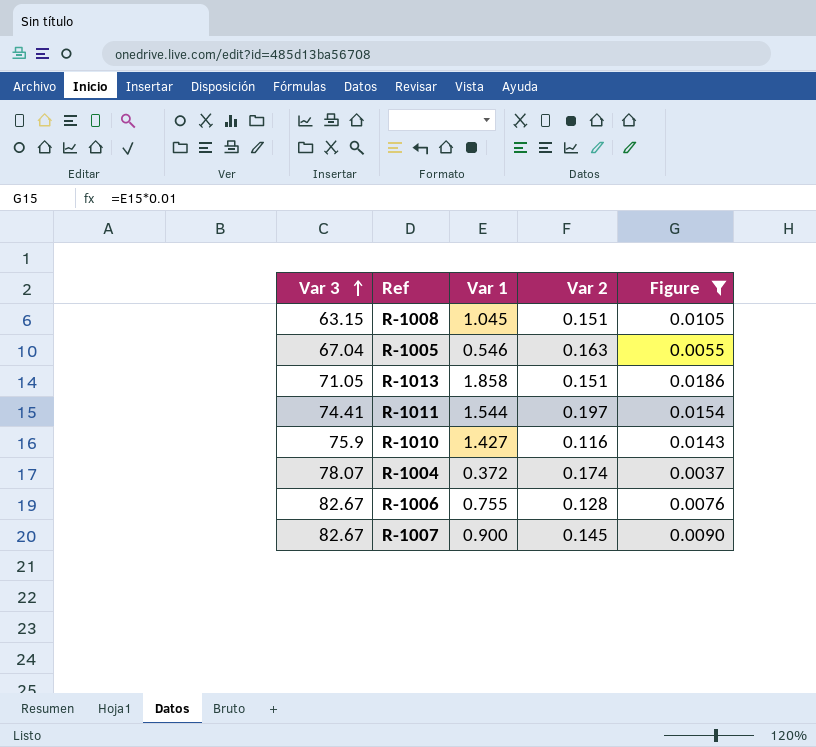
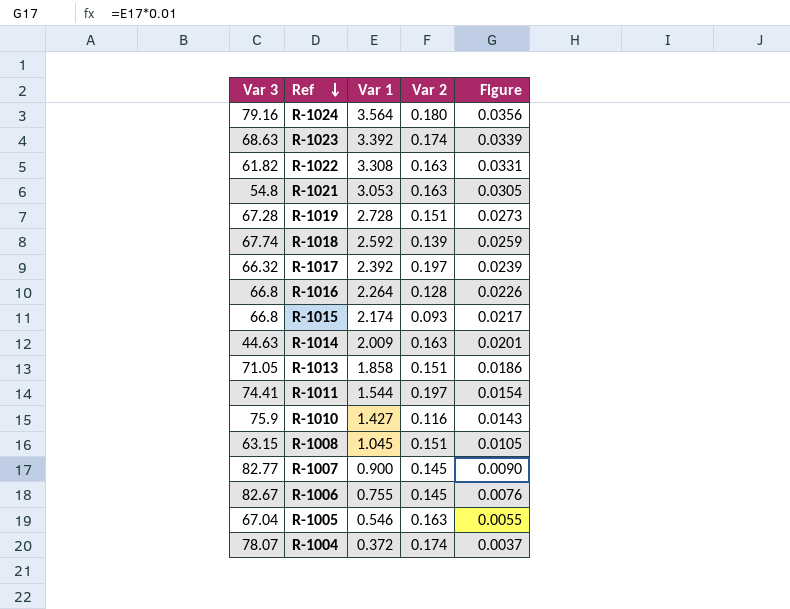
filter: Figure <= 0.0186 -> none
row order: Var 3 ascending -> Ref descending
R-1007 | Var 3: 82.67 -> 82.77
R-1006 | Var 2: 0.128 -> 0.145

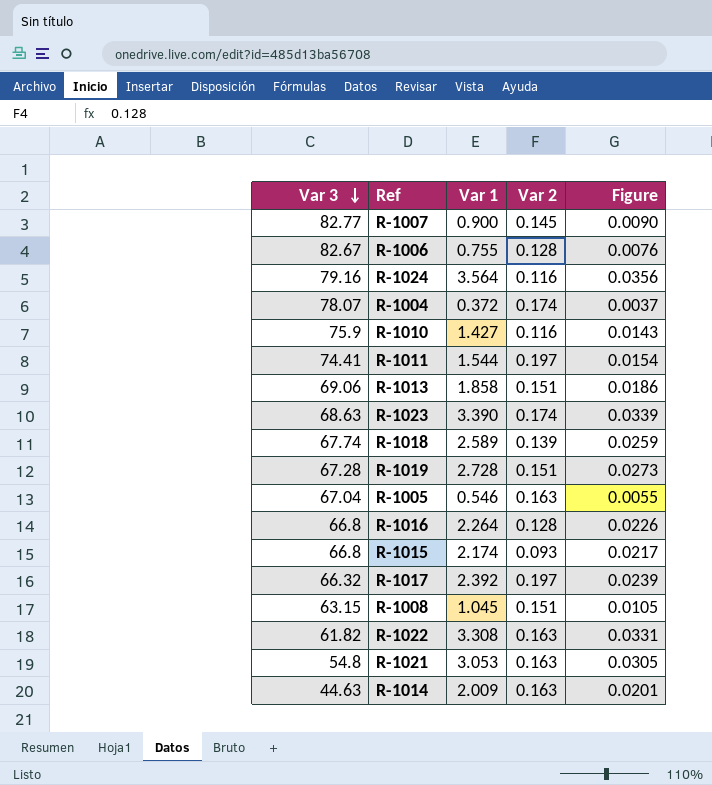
row order: Ref descending -> Var 3 descending
R-1006 | Var 2: 0.145 -> 0.128
R-1024 | Var 2: 0.180 -> 0.116
R-1013 | Var 3: 71.05 -> 69.06
R-1023 | Var 1: 3.392 -> 3.390
R-1018 | Var 1: 2.592 -> 2.589

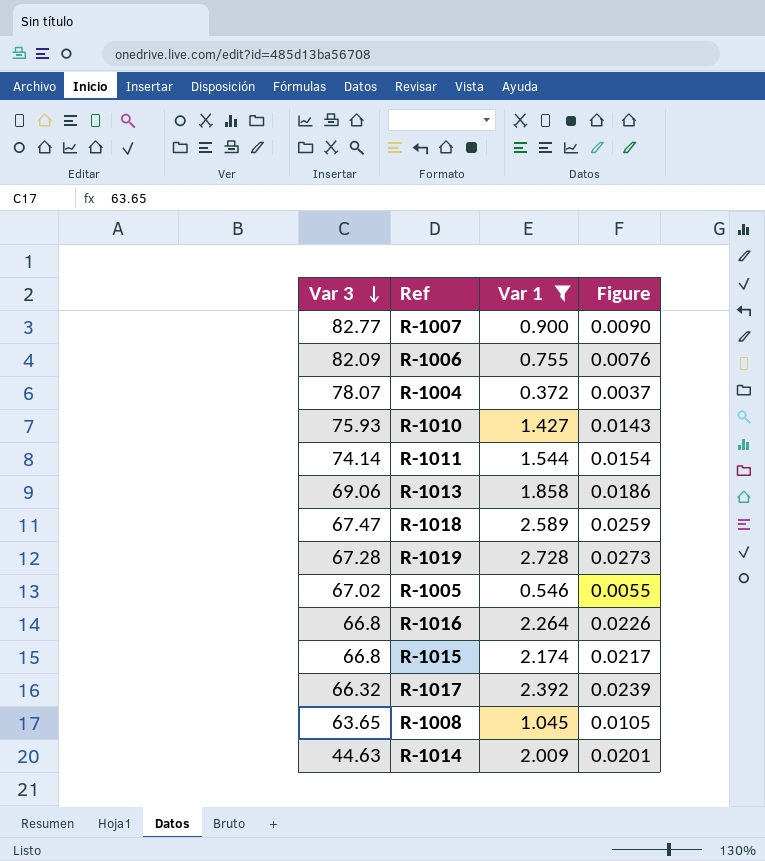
filter: none -> Var 1 <= 2.728
column Var 2 | position: 4 -> none
R-1006 | Var 3: 82.67 -> 82.09
R-1010 | Var 3: 75.9 -> 75.93
R-1011 | Var 3: 74.41 -> 74.14
R-1018 | Var 3: 67.74 -> 67.47
R-1005 | Var 3: 67.04 -> 67.02
R-1008 | Var 3: 63.15 -> 63.65

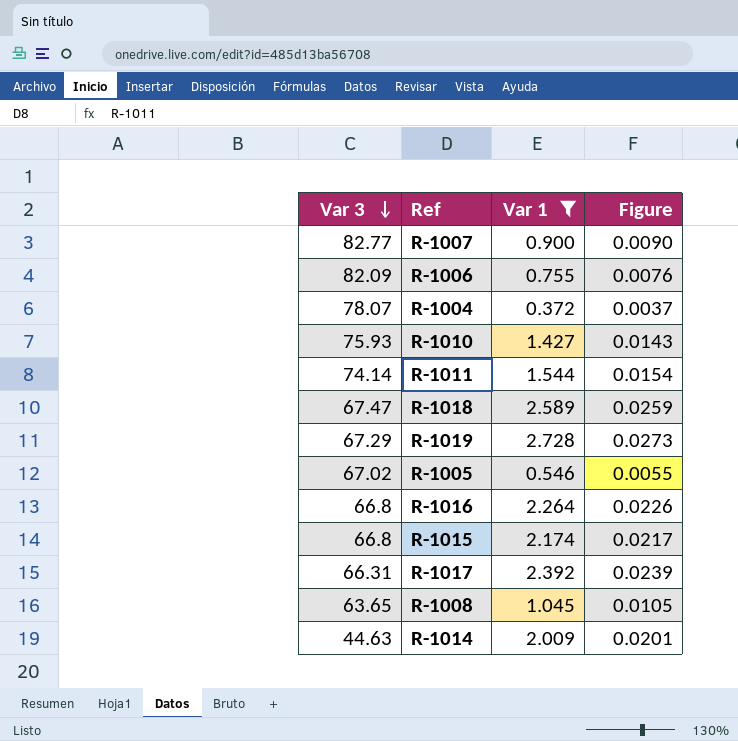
row R-1013: 69.06 | 1.858 | 0.0186 -> none
R-1019 | Var 3: 67.28 -> 67.29
R-1017 | Var 3: 66.32 -> 66.31

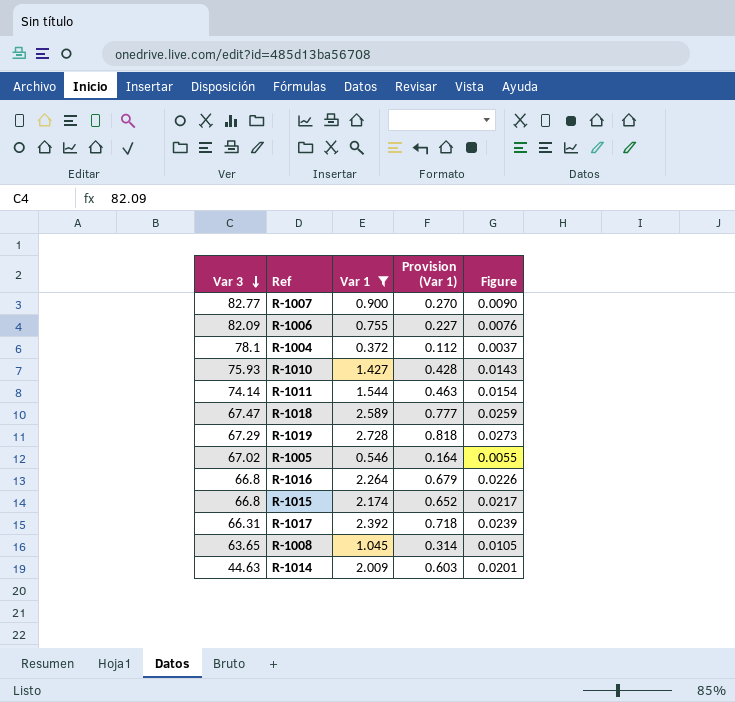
column Provision (Var 1) | formula: none -> [Var 1] * 0.3
R-1004 | Var 3: 78.07 -> 78.1

